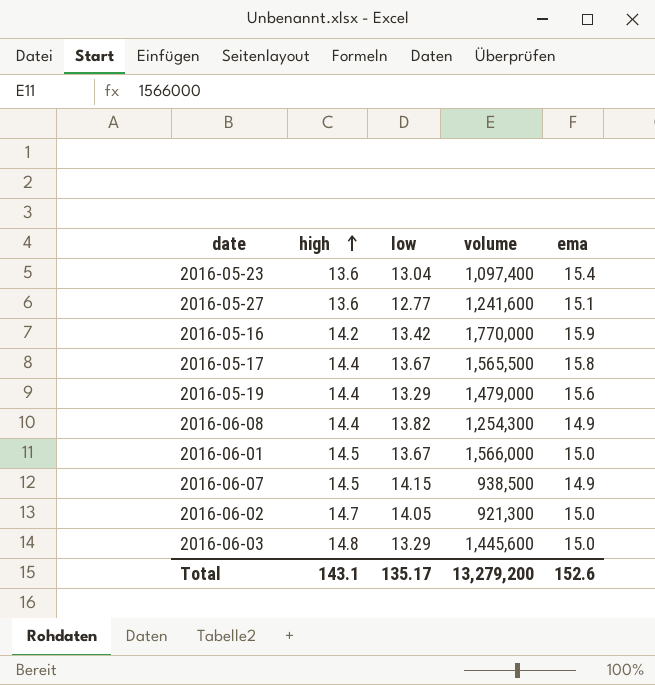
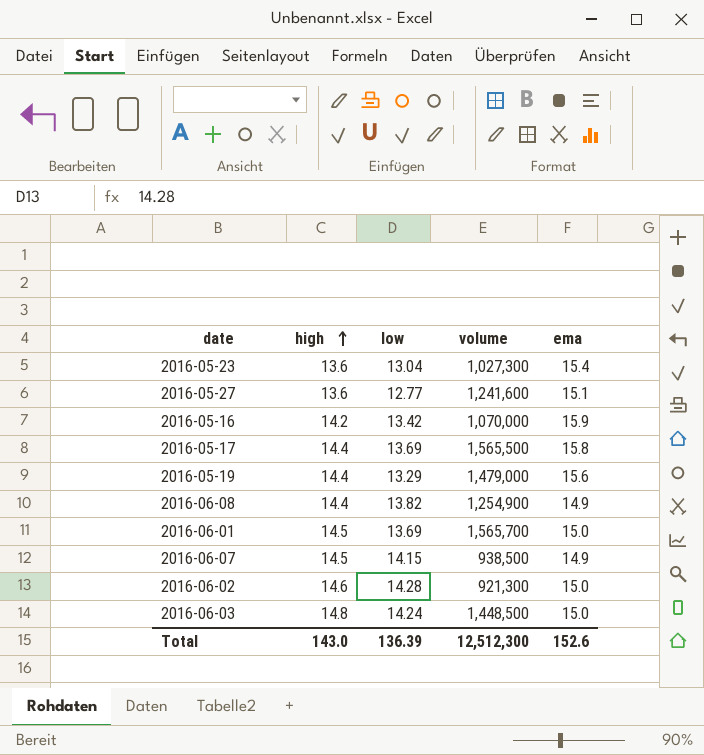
2016-05-23 | volume: 1,097,400 -> 1,027,300
2016-05-16 | volume: 1,770,000 -> 1,070,000
2016-05-17 | low: 13.67 -> 13.69
2016-06-08 | volume: 1,254,300 -> 1,254,900
2016-06-01 | low: 13.67 -> 13.69
2016-06-01 | volume: 1,566,000 -> 1,565,700
2016-06-02 | high: 14.7 -> 14.6
2016-06-02 | low: 14.05 -> 14.28
2016-06-03 | low: 13.29 -> 14.24
2016-06-03 | volume: 1,445,600 -> 1,448,500
Total | high: 143.1 -> 143.0
Total | low: 135.17 -> 136.39
Total | volume: 13,279,200 -> 12,512,300

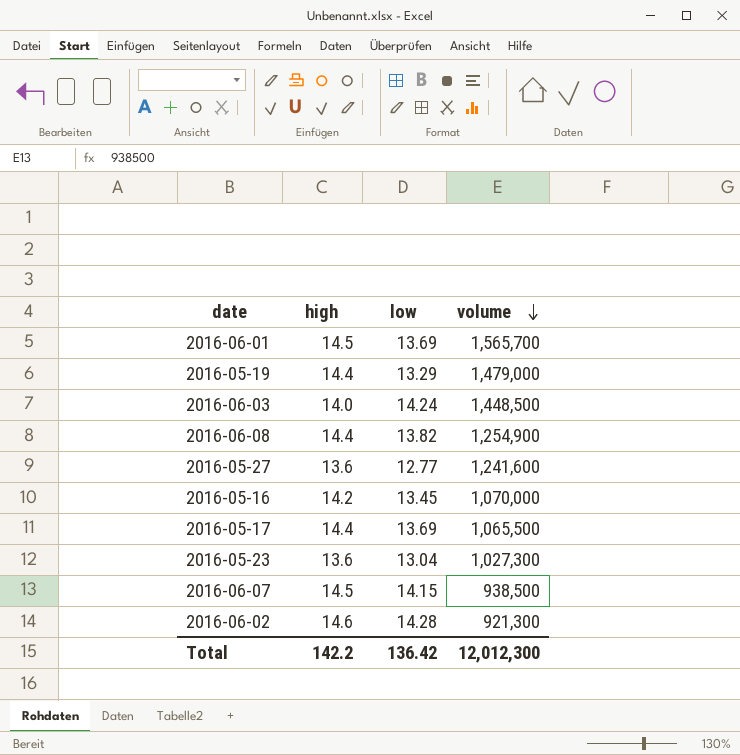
row order: high ascending -> volume descending
column ema | position: 5 -> none
2016-06-03 | high: 14.8 -> 14.0
2016-05-16 | low: 13.42 -> 13.45
2016-05-17 | volume: 1,565,500 -> 1,065,500
Total | high: 143.0 -> 142.2
Total | low: 136.39 -> 136.42
Total | volume: 12,512,300 -> 12,012,300

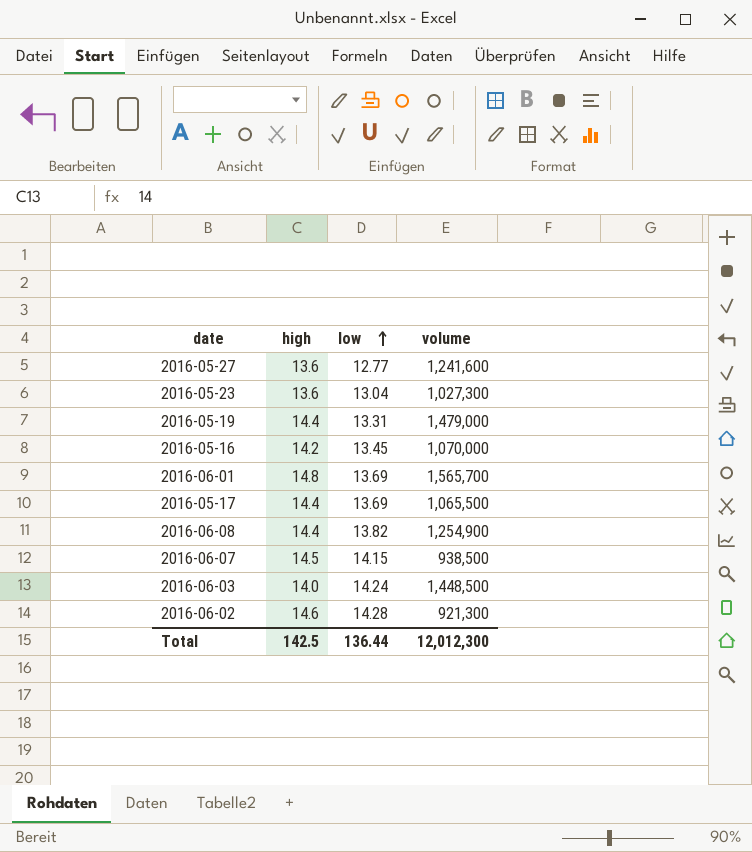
row order: volume descending -> low ascending
2016-05-19 | low: 13.29 -> 13.31
2016-06-01 | high: 14.5 -> 14.8
Total | high: 142.2 -> 142.5
Total | low: 136.42 -> 136.44

